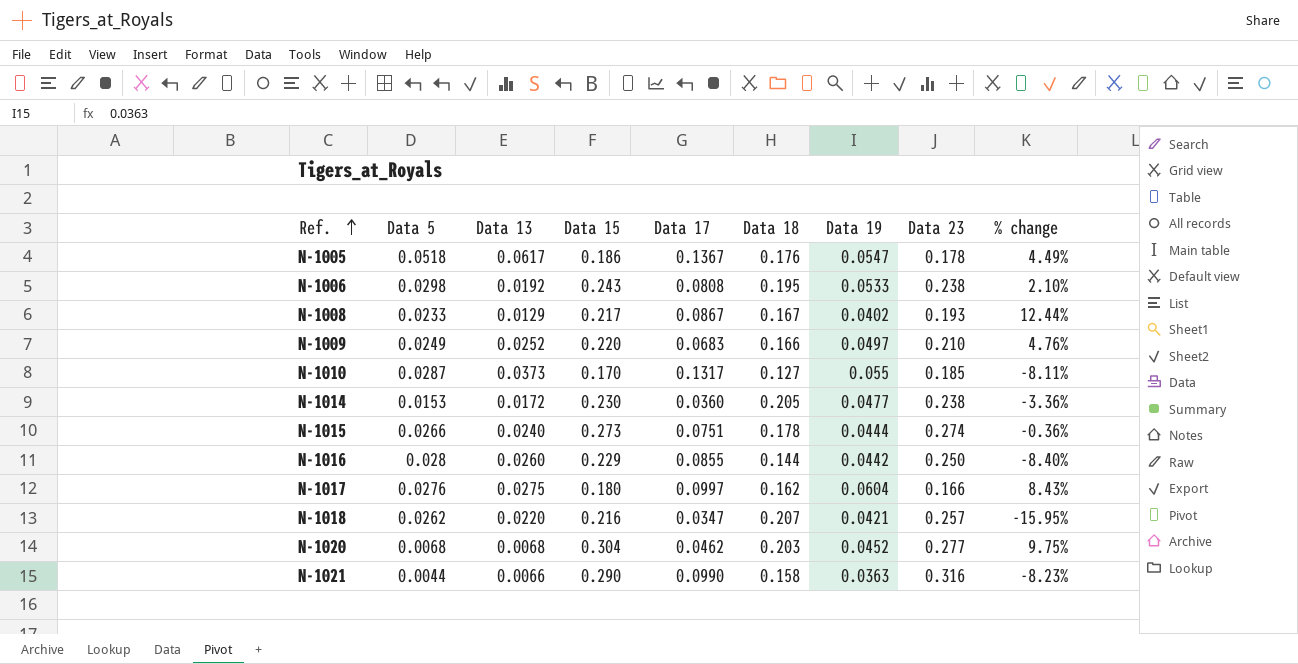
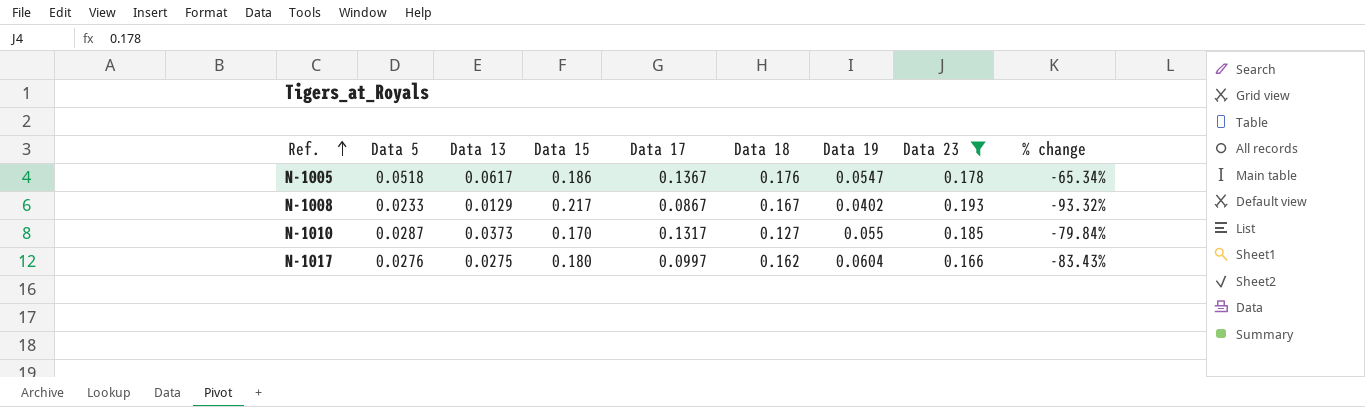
filter: none -> Data 23 <= 0.193
column % change | formula: ([Data 15] - [Data 23]) / [Data 23] -> ([Data 13] - [Data 23]) / [Data 23]

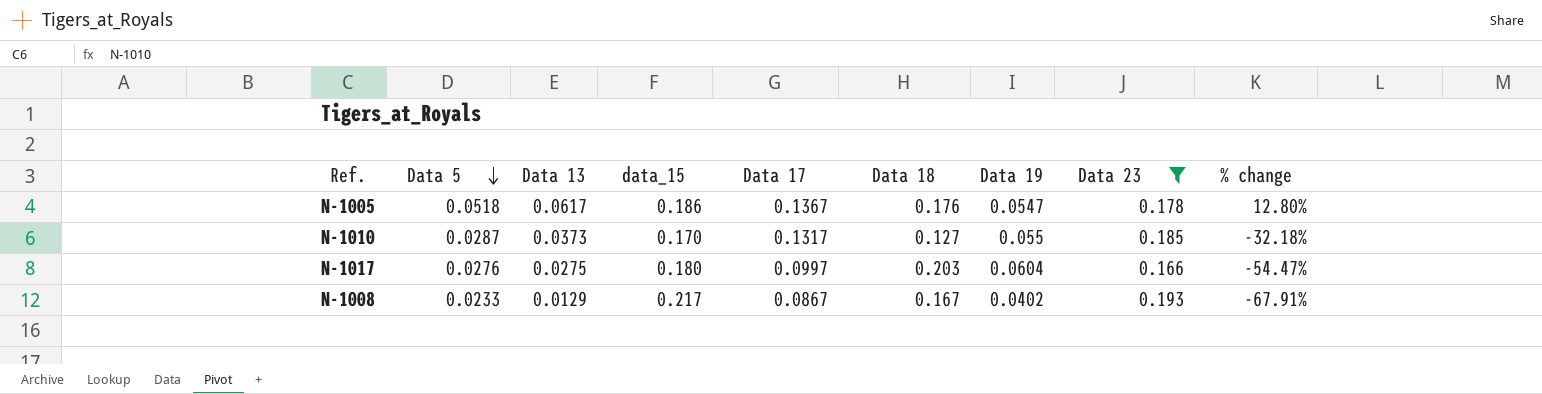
row order: Ref. ascending -> Data 5 descending
column name: Data 15 -> data_15
column % change | formula: ([Data 13] - [Data 23]) / [Data 23] -> ([Data 13] - [Data 19]) / [Data 19]
N-1017 | Data 18: 0.162 -> 0.203

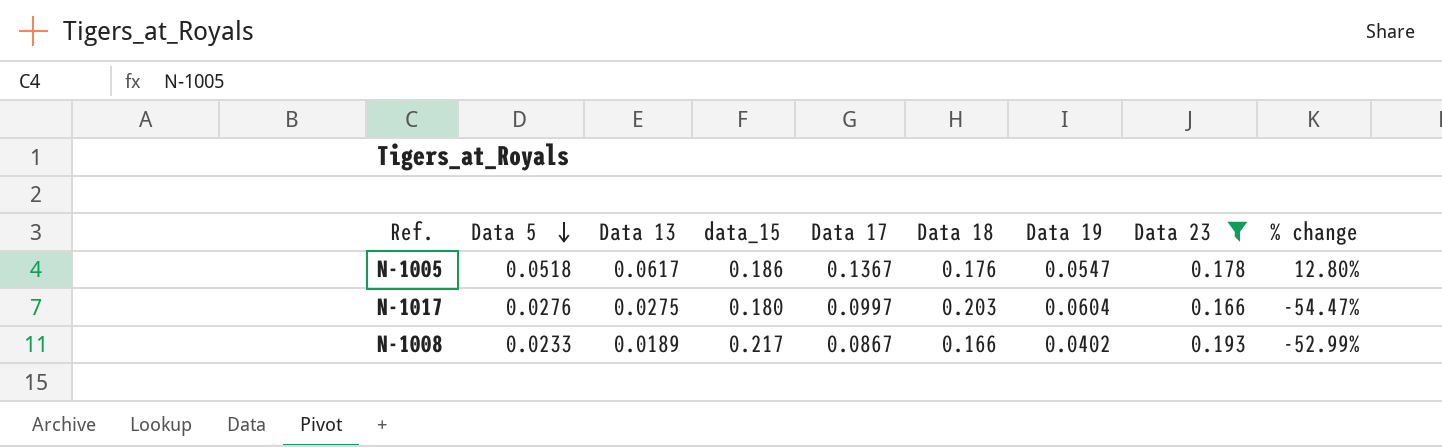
row N-1010: 0.0287 | 0.0373 | 0.170 | 0.1317 | 0.127 | 0.055 | 0.185 | -32.18% -> none
N-1008 | Data 13: 0.0129 -> 0.0189
N-1008 | Data 18: 0.167 -> 0.166
N-1008 | % change: -67.91% -> -52.99%

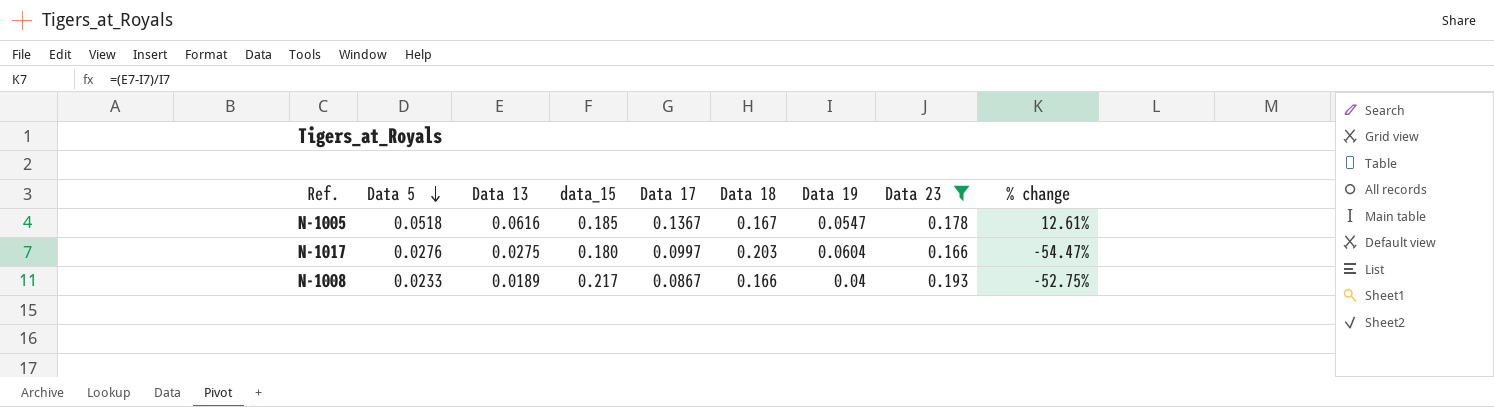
N-1005 | Data 13: 0.0617 -> 0.0616
N-1005 | data_15: 0.186 -> 0.185
N-1005 | Data 18: 0.176 -> 0.167
N-1005 | % change: 12.80% -> 12.61%
N-1008 | Data 19: 0.0402 -> 0.04
N-1008 | % change: -52.99% -> -52.75%

